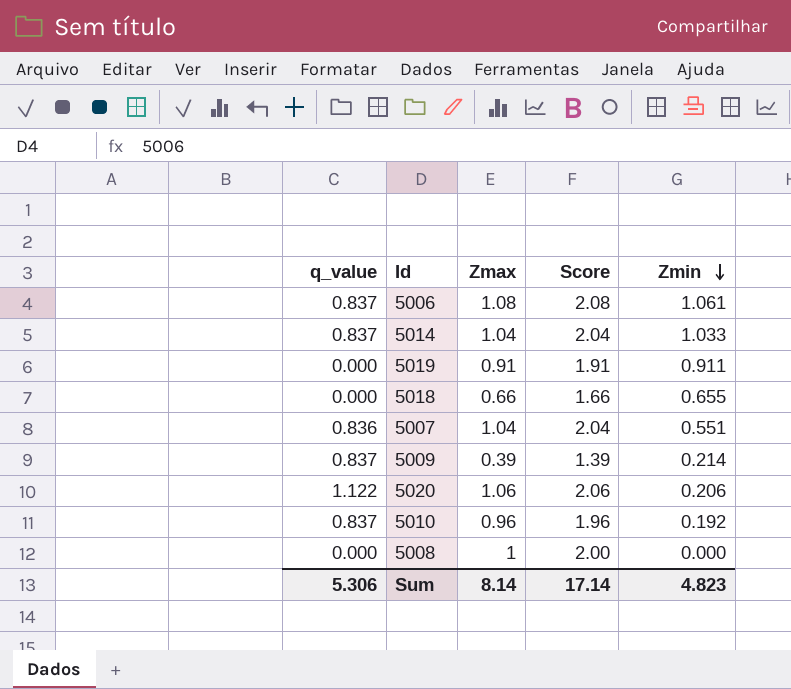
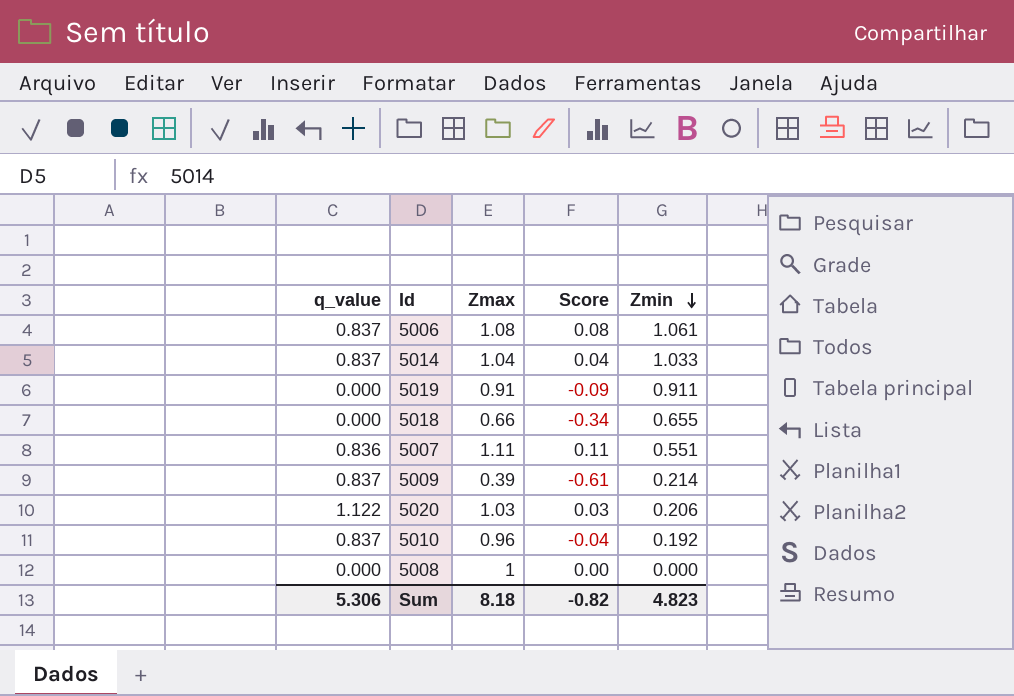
column Score | formula: [Zmax] + 1 -> [Zmax] - 1
5007 | Zmax: 1.04 -> 1.11
5020 | Zmax: 1.06 -> 1.03
Sum | Zmax: 8.14 -> 8.18
Sum | Score: 17.14 -> -0.82

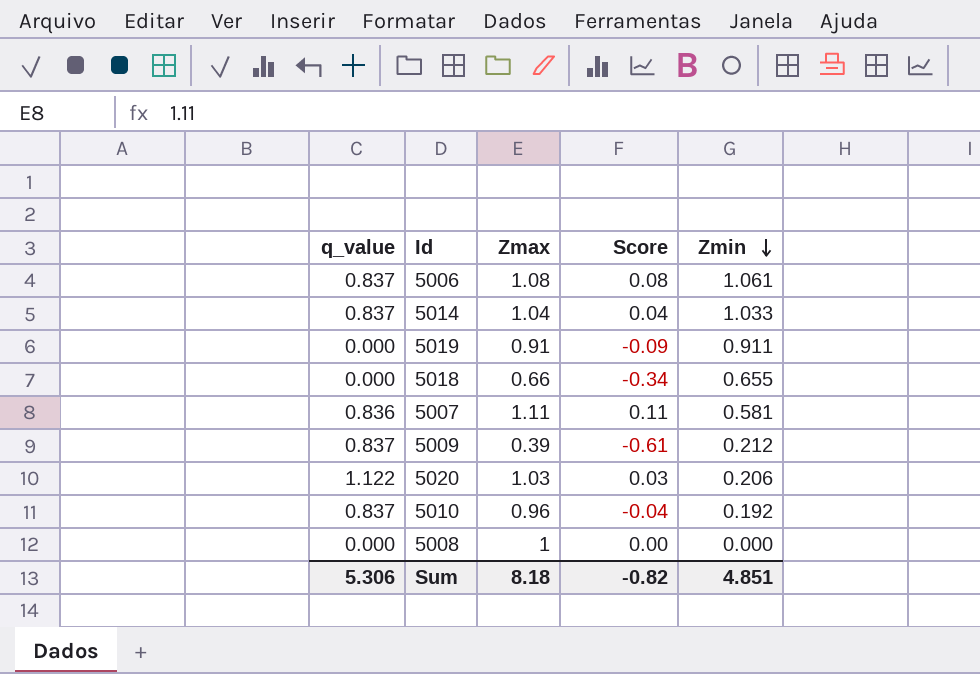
5007 | Zmin: 0.551 -> 0.581
5009 | Zmin: 0.214 -> 0.212
Sum | Zmin: 4.823 -> 4.851

